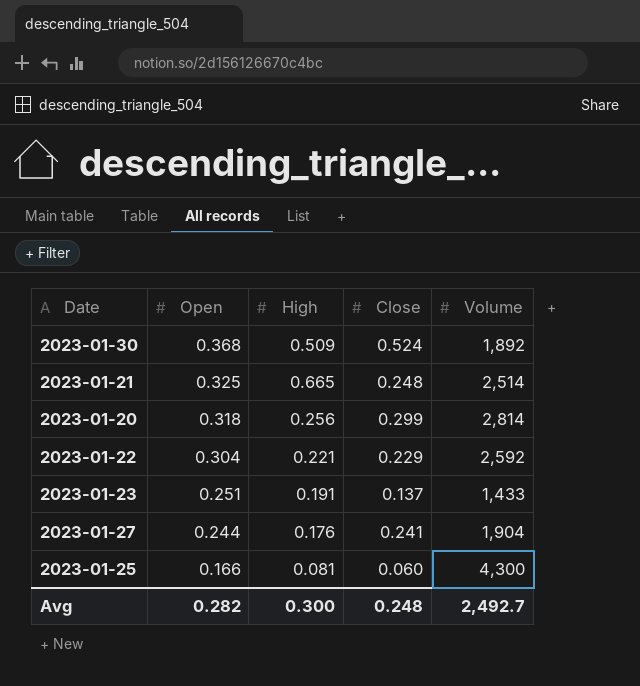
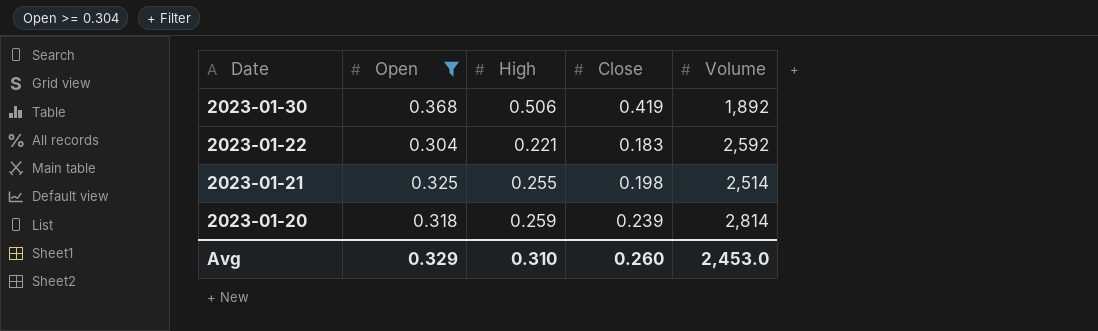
filter: none -> Open >= 0.304
row order: Open descending -> Date descending
2023-01-30 | High: 0.509 -> 0.506
2023-01-30 | Close: 0.524 -> 0.419
2023-01-22 | Close: 0.229 -> 0.183
2023-01-21 | High: 0.665 -> 0.255
2023-01-21 | Close: 0.248 -> 0.198
2023-01-20 | High: 0.256 -> 0.259
2023-01-20 | Close: 0.299 -> 0.239
Avg | Open: 0.282 -> 0.329
Avg | High: 0.300 -> 0.310
Avg | Close: 0.248 -> 0.260
Avg | Volume: 2,492.7 -> 2,453.0

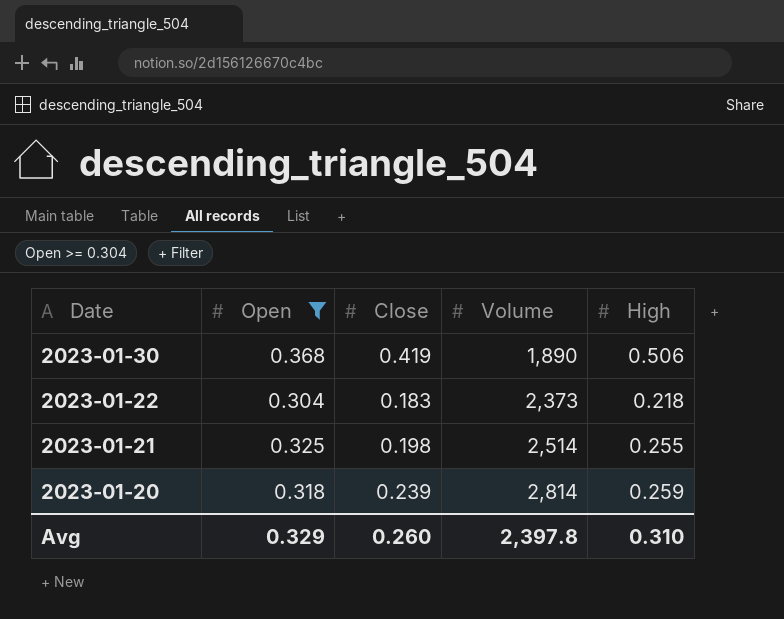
column High | position: 3 -> 5
2023-01-30 | Volume: 1,892 -> 1,890
2023-01-22 | Volume: 2,592 -> 2,373
2023-01-22 | High: 0.221 -> 0.218
Avg | Volume: 2,453.0 -> 2,397.8

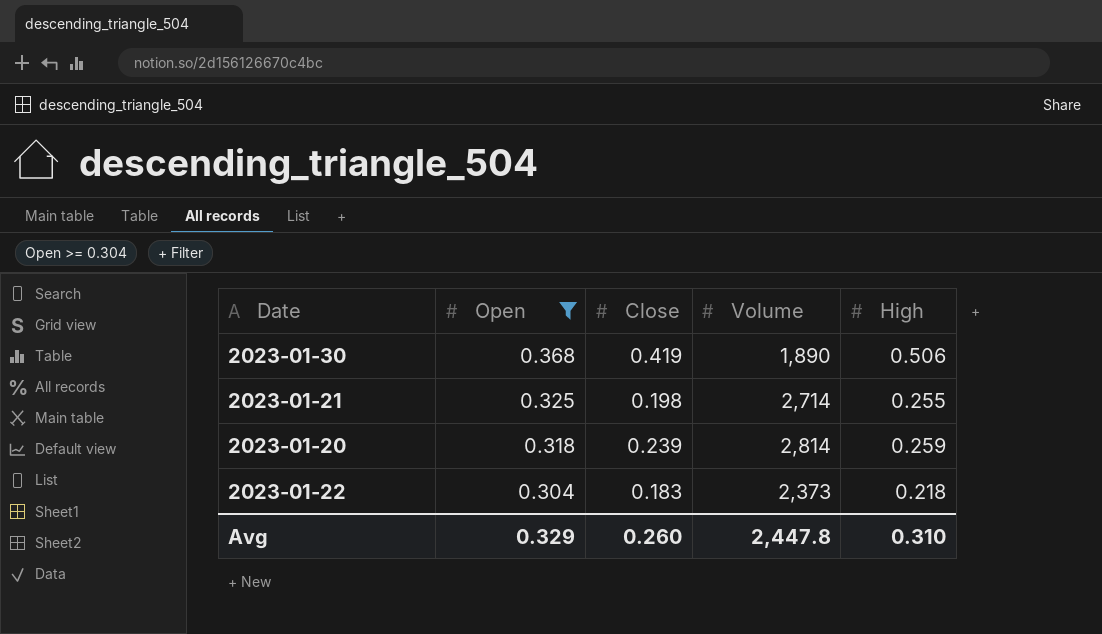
row order: Date descending -> Open descending
2023-01-21 | Volume: 2,514 -> 2,714
Avg | Volume: 2,397.8 -> 2,447.8

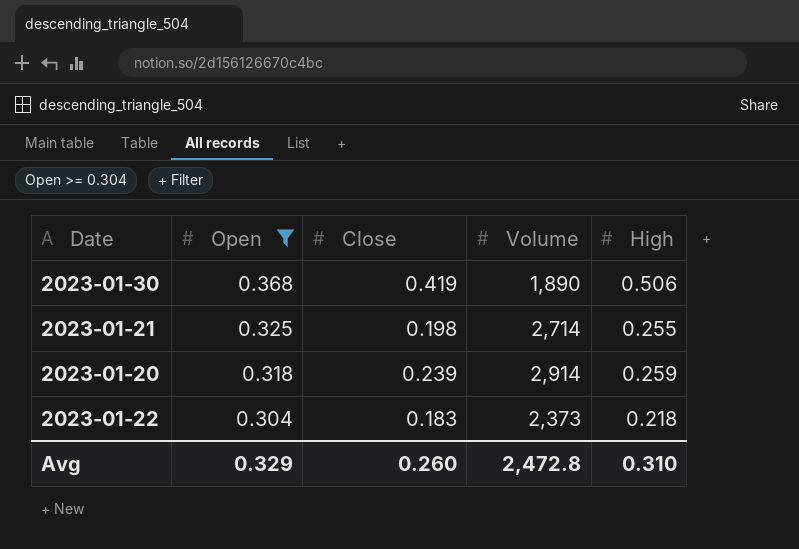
2023-01-20 | Volume: 2,814 -> 2,914
Avg | Volume: 2,447.8 -> 2,472.8

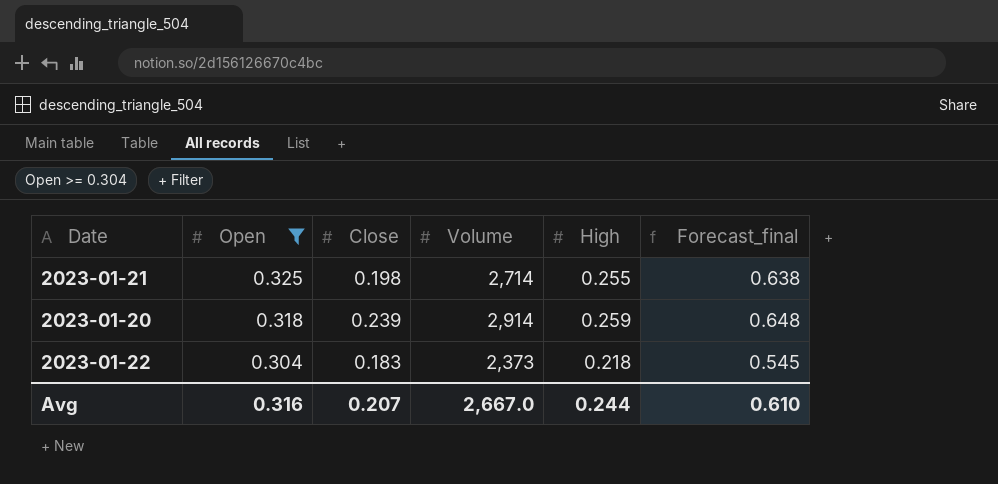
column Forecast_final | formula: none -> [High] * 2.5
row 2023-01-30: 0.368 | 0.419 | 1,890 | 0.506 -> none
Avg | Open: 0.329 -> 0.316
Avg | Close: 0.260 -> 0.207
Avg | Volume: 2,472.8 -> 2,667.0
Avg | High: 0.310 -> 0.244

